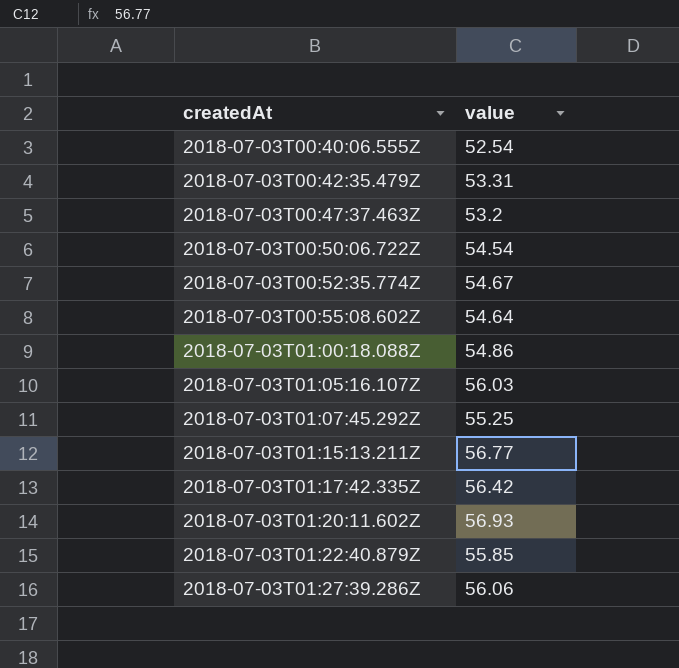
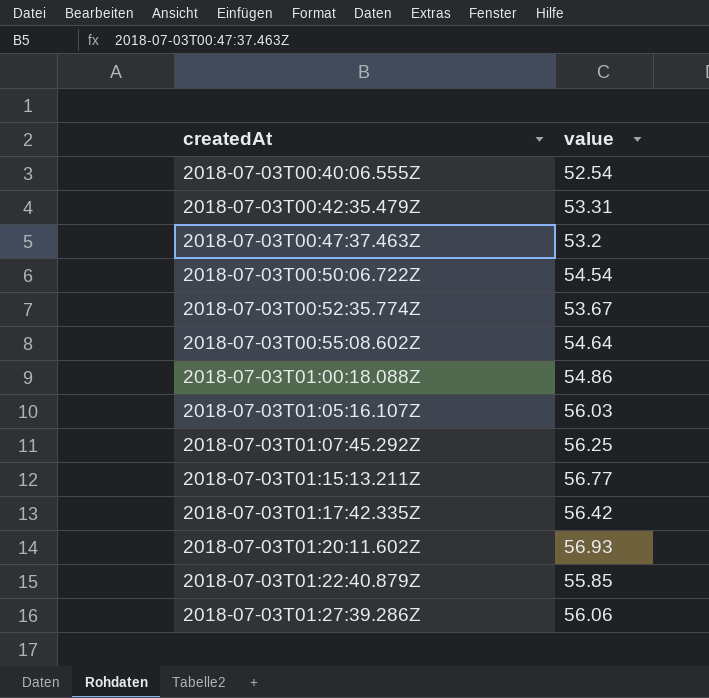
2018-07-03T00:52:35.774Z | value: 54.67 -> 53.67
2018-07-03T01:07:45.292Z | value: 55.25 -> 56.25

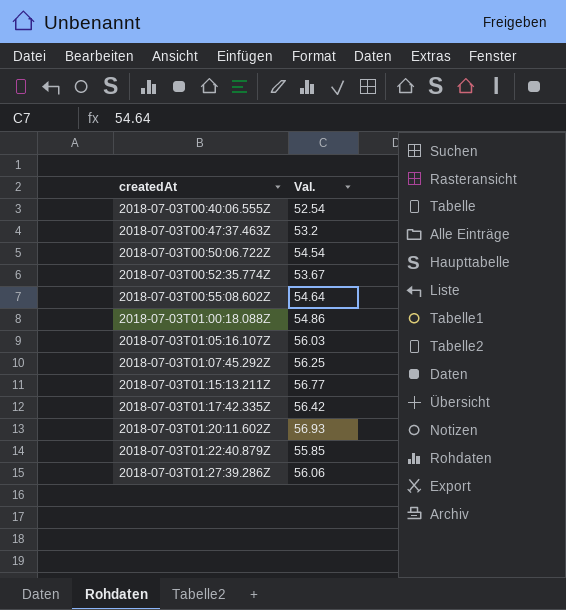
column name: value -> Val.
row 2018-07-03T00:42:35.479Z: 53.31 -> none

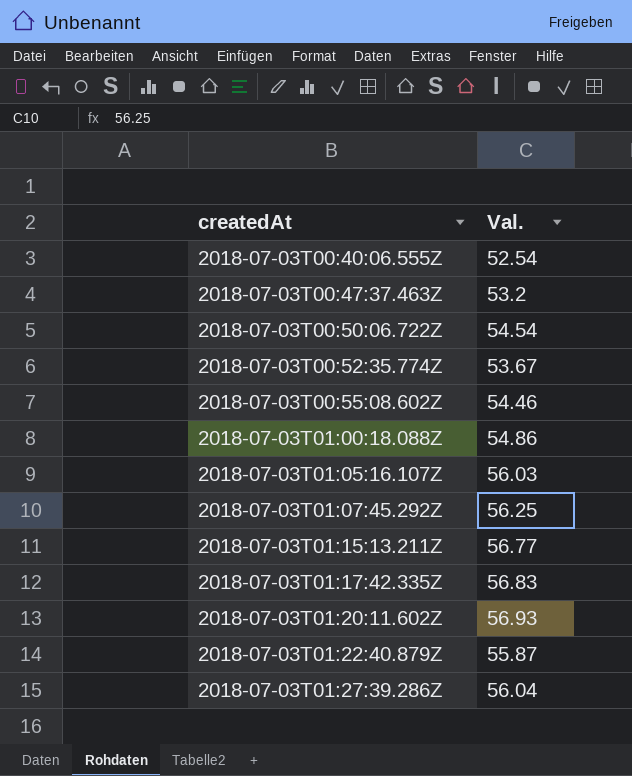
2018-07-03T00:55:08.602Z | Val.: 54.64 -> 54.46
2018-07-03T01:17:42.335Z | Val.: 56.42 -> 56.83
2018-07-03T01:22:40.879Z | Val.: 55.85 -> 55.87
2018-07-03T01:27:39.286Z | Val.: 56.06 -> 56.04

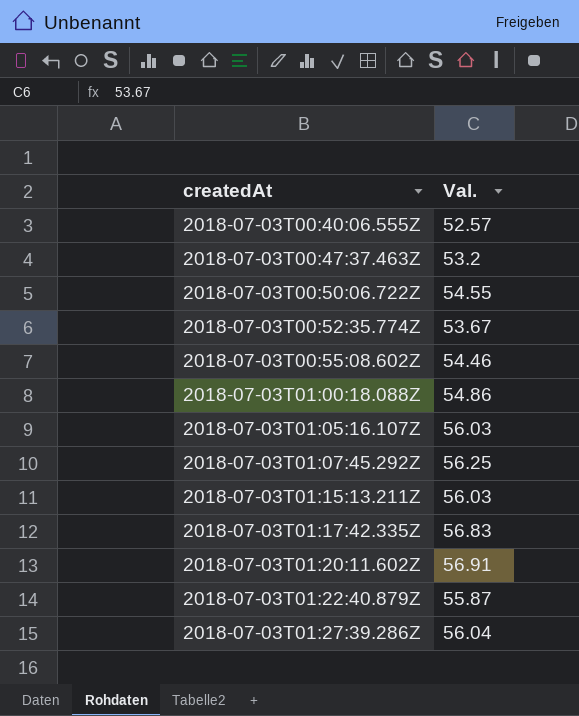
2018-07-03T00:40:06.555Z | Val.: 52.54 -> 52.57
2018-07-03T00:50:06.722Z | Val.: 54.54 -> 54.55
2018-07-03T01:15:13.211Z | Val.: 56.77 -> 56.03
2018-07-03T01:20:11.602Z | Val.: 56.93 -> 56.91

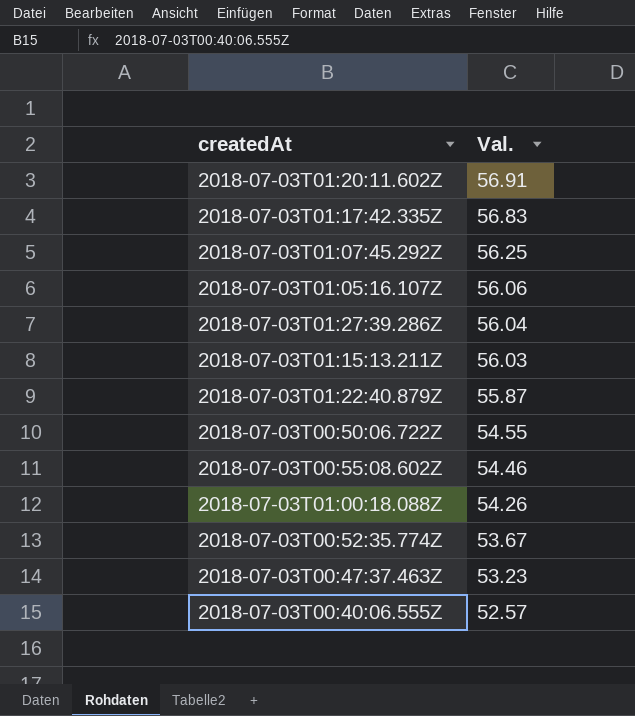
row order: createdAt ascending -> Val. descending
2018-07-03T01:05:16.107Z | Val.: 56.03 -> 56.06
2018-07-03T01:00:18.088Z | Val.: 54.86 -> 54.26
2018-07-03T00:47:37.463Z | Val.: 53.2 -> 53.23

